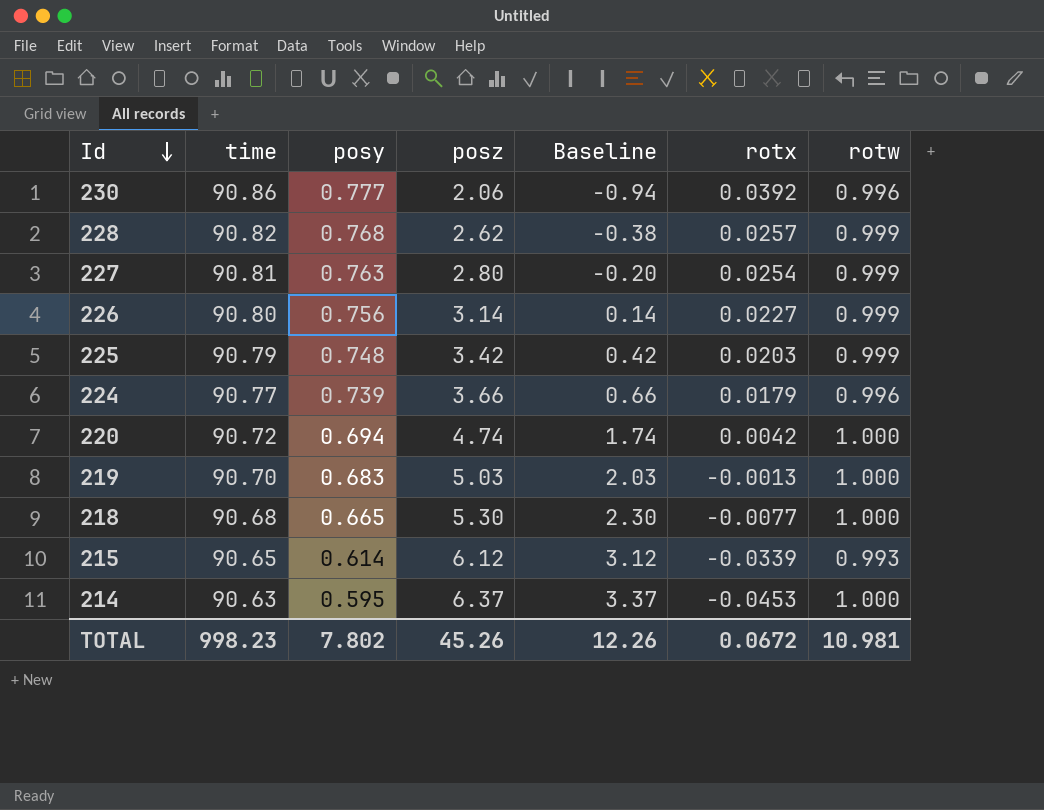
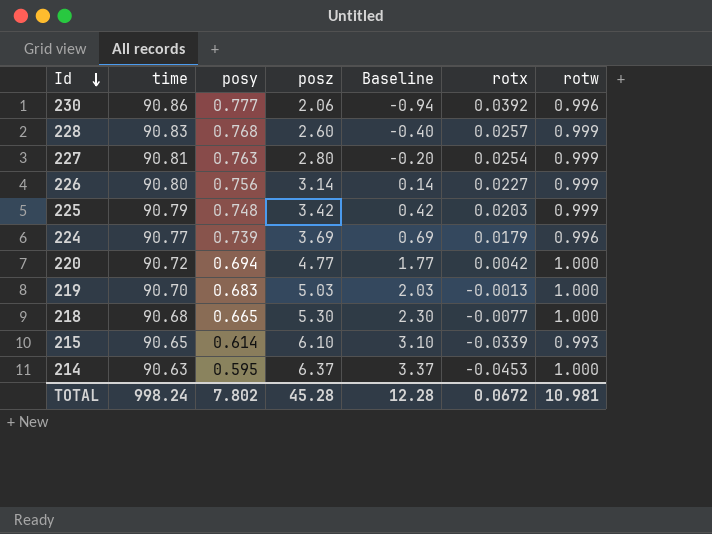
228 | time: 90.82 -> 90.83
228 | posz: 2.62 -> 2.60
228 | Baseline: -0.38 -> -0.40
224 | posz: 3.66 -> 3.69
224 | Baseline: 0.66 -> 0.69
220 | posz: 4.74 -> 4.77
220 | Baseline: 1.74 -> 1.77
215 | posz: 6.12 -> 6.10
215 | Baseline: 3.12 -> 3.10
TOTAL | time: 998.23 -> 998.24
TOTAL | posz: 45.26 -> 45.28
TOTAL | Baseline: 12.26 -> 12.28

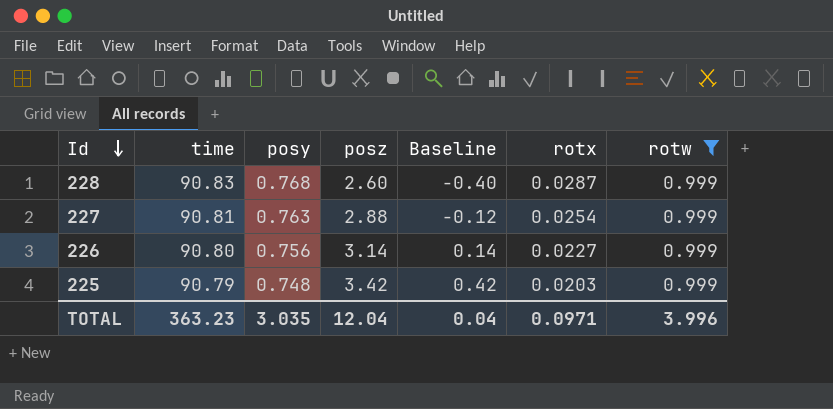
filter: none -> rotw = 0.999
228 | rotx: 0.0257 -> 0.0287
227 | posz: 2.80 -> 2.88
227 | Baseline: -0.20 -> -0.12
TOTAL | time: 998.24 -> 363.23
TOTAL | posy: 7.802 -> 3.035
TOTAL | posz: 45.28 -> 12.04
TOTAL | Baseline: 12.28 -> 0.04
TOTAL | rotx: 0.0672 -> 0.0971
TOTAL | rotw: 10.981 -> 3.996

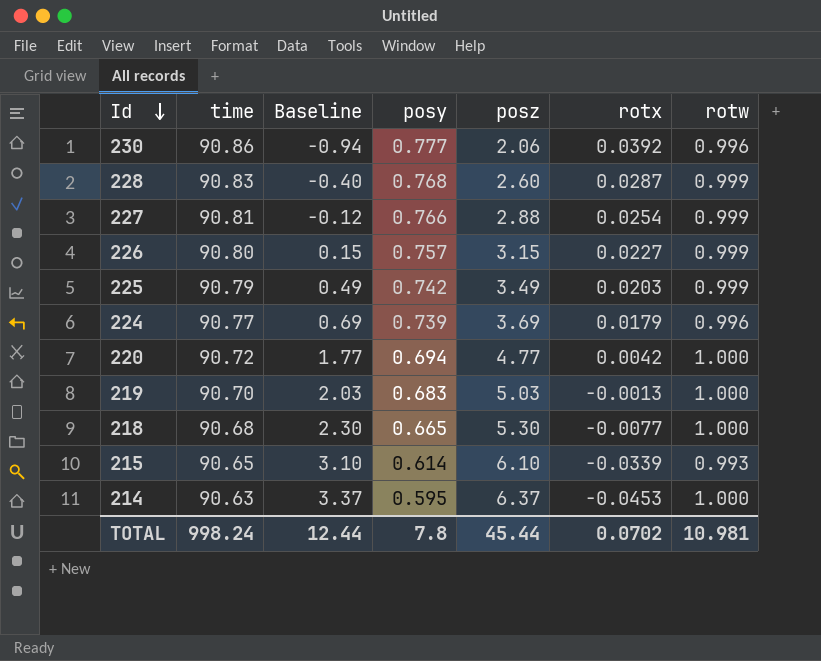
filter: rotw = 0.999 -> none
column Baseline | position: 5 -> 3
227 | posy: 0.763 -> 0.766
226 | Baseline: 0.14 -> 0.15
226 | posy: 0.756 -> 0.757
226 | posz: 3.14 -> 3.15
225 | Baseline: 0.42 -> 0.49
225 | posy: 0.748 -> 0.742
225 | posz: 3.42 -> 3.49
TOTAL | time: 363.23 -> 998.24
TOTAL | Baseline: 0.04 -> 12.44
TOTAL | posy: 3.035 -> 7.8
TOTAL | posz: 12.04 -> 45.44
TOTAL | rotx: 0.0971 -> 0.0702
TOTAL | rotw: 3.996 -> 10.981

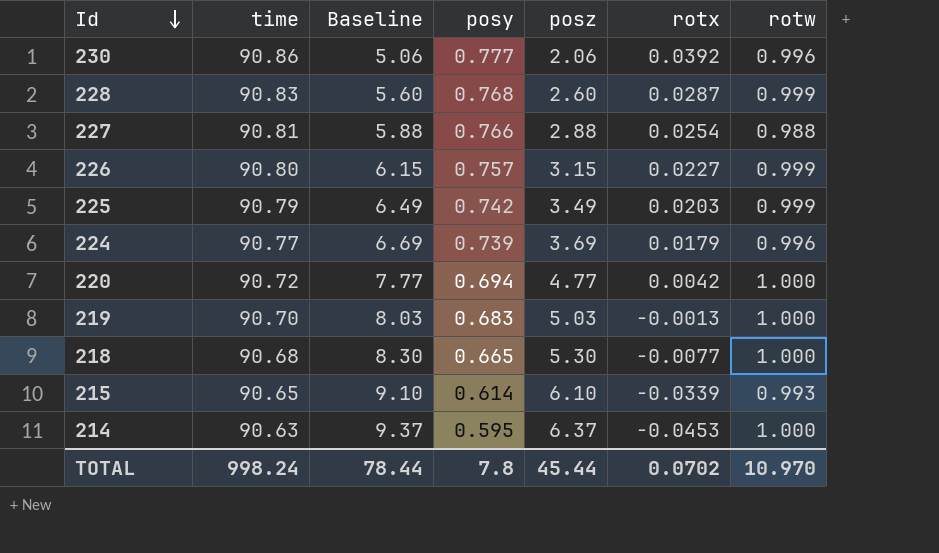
column Baseline | formula: [posz] - 3 -> [posz] + 3
227 | rotw: 0.999 -> 0.988
TOTAL | Baseline: 12.44 -> 78.44
TOTAL | rotw: 10.981 -> 10.970

